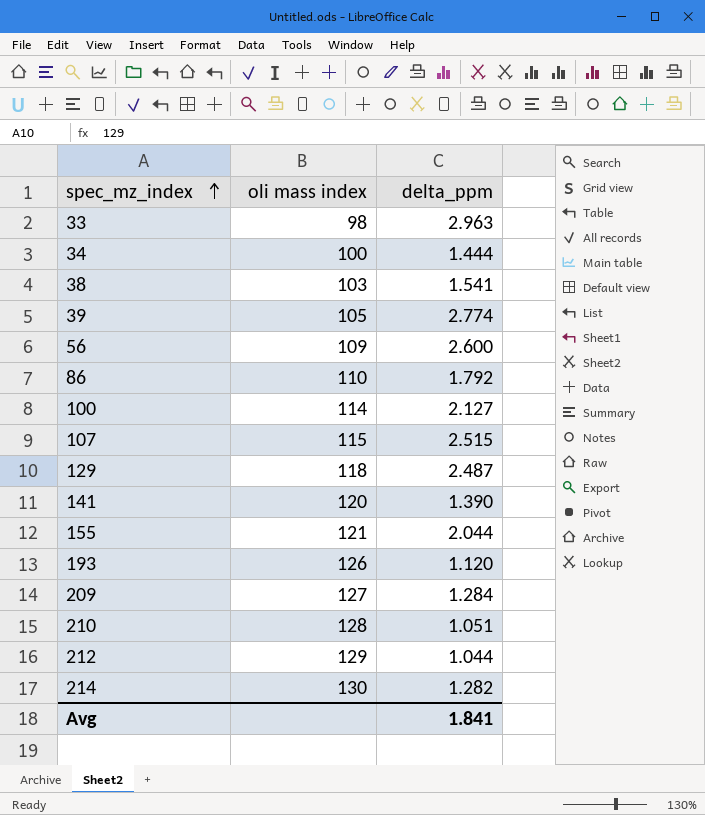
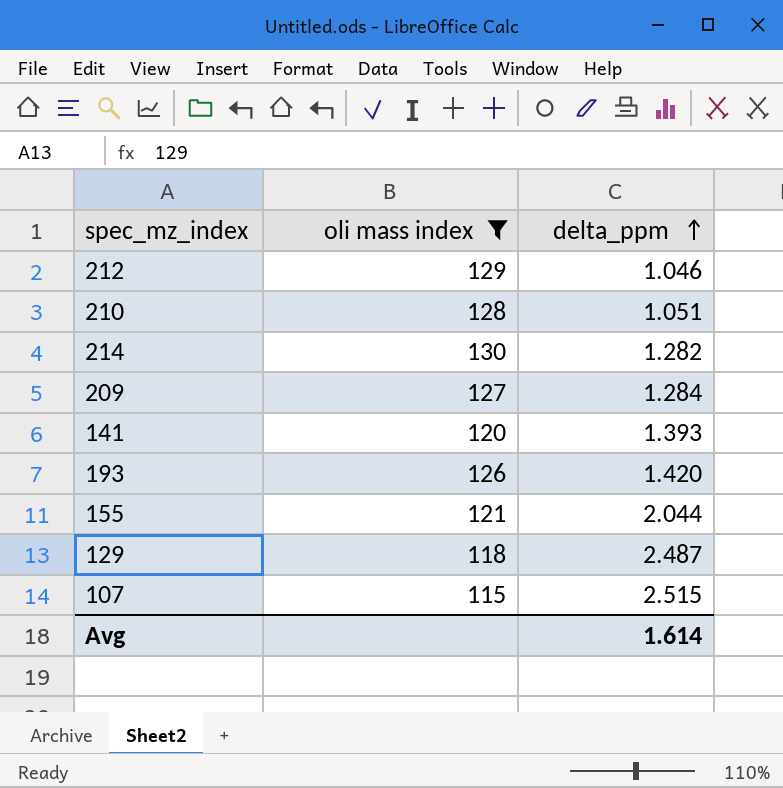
filter: none -> oli mass index >= 115
row order: spec_mz_index ascending -> delta_ppm ascending
212 | delta_ppm: 1.044 -> 1.046
141 | delta_ppm: 1.390 -> 1.393
193 | delta_ppm: 1.120 -> 1.420
Avg | delta_ppm: 1.841 -> 1.614

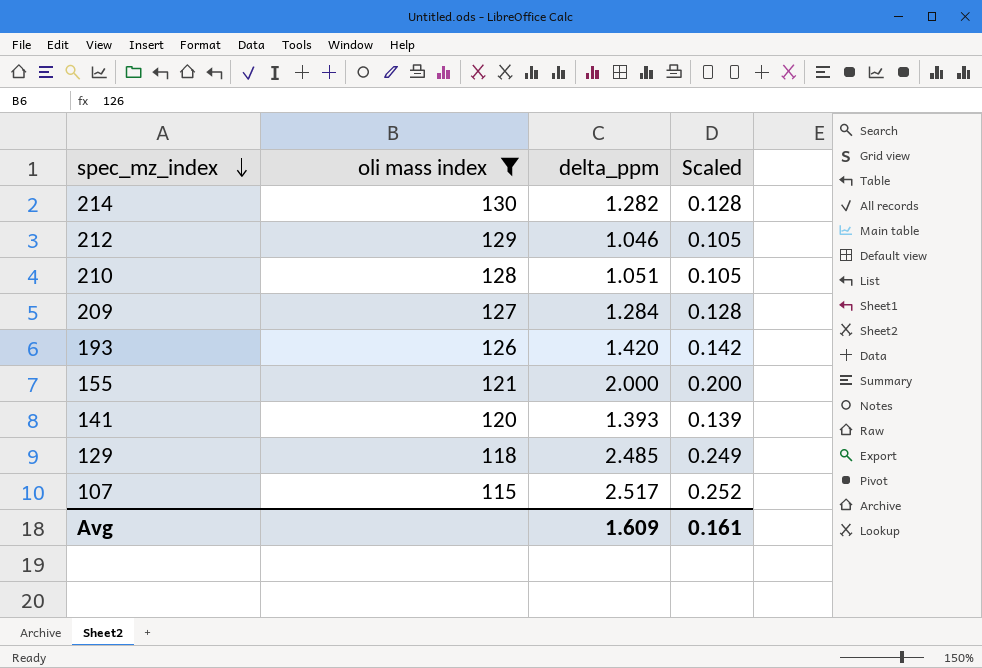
row order: delta_ppm ascending -> spec_mz_index descending
column Scaled | formula: none -> [delta_ppm] * 0.1
155 | delta_ppm: 2.044 -> 2.000
129 | delta_ppm: 2.487 -> 2.485
107 | delta_ppm: 2.515 -> 2.517
Avg | delta_ppm: 1.614 -> 1.609

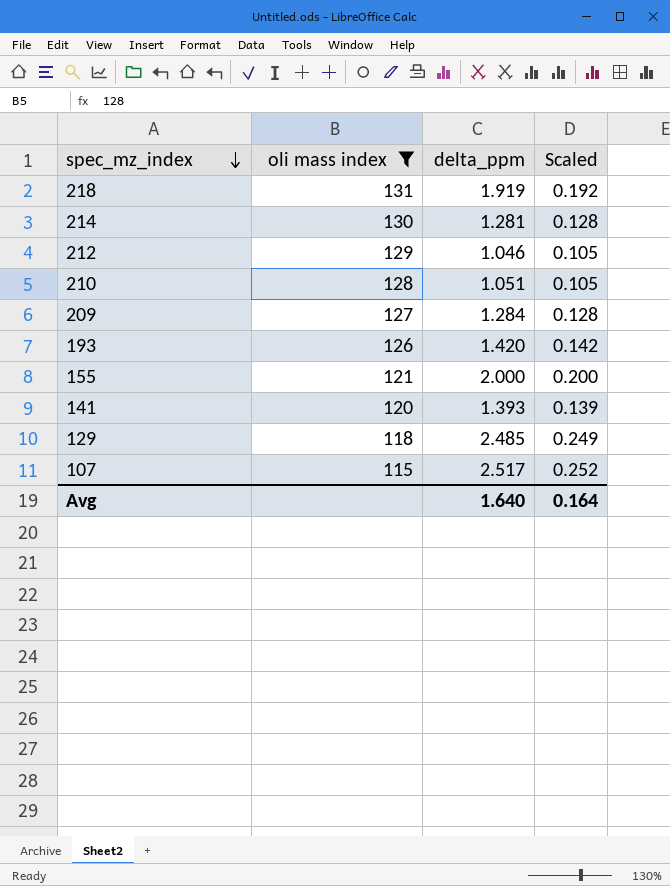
row 218: none -> 131 | 1.919 | 0.192
214 | delta_ppm: 1.282 -> 1.281
Avg | delta_ppm: 1.609 -> 1.640
Avg | Scaled: 0.161 -> 0.164

